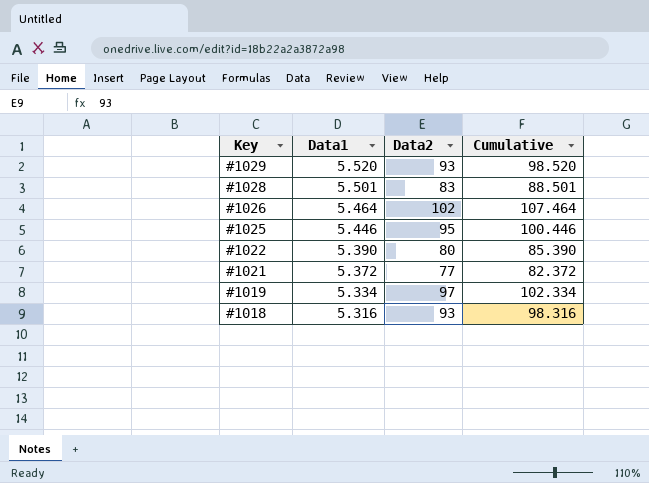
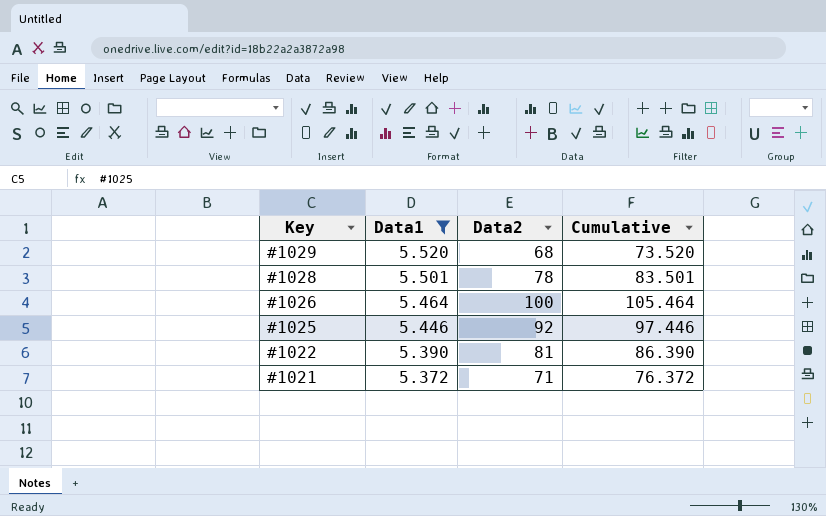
filter: none -> Data1 >= 5.372
#1029 | Data2: 93 -> 68
#1029 | Cumulative: 98.520 -> 73.520
#1028 | Data2: 83 -> 78
#1028 | Cumulative: 88.501 -> 83.501
#1026 | Data2: 102 -> 100
#1026 | Cumulative: 107.464 -> 105.464
#1025 | Data2: 95 -> 92
#1025 | Cumulative: 100.446 -> 97.446
#1022 | Data2: 80 -> 81
#1022 | Cumulative: 85.390 -> 86.390
#1021 | Data2: 77 -> 71
#1021 | Cumulative: 82.372 -> 76.372

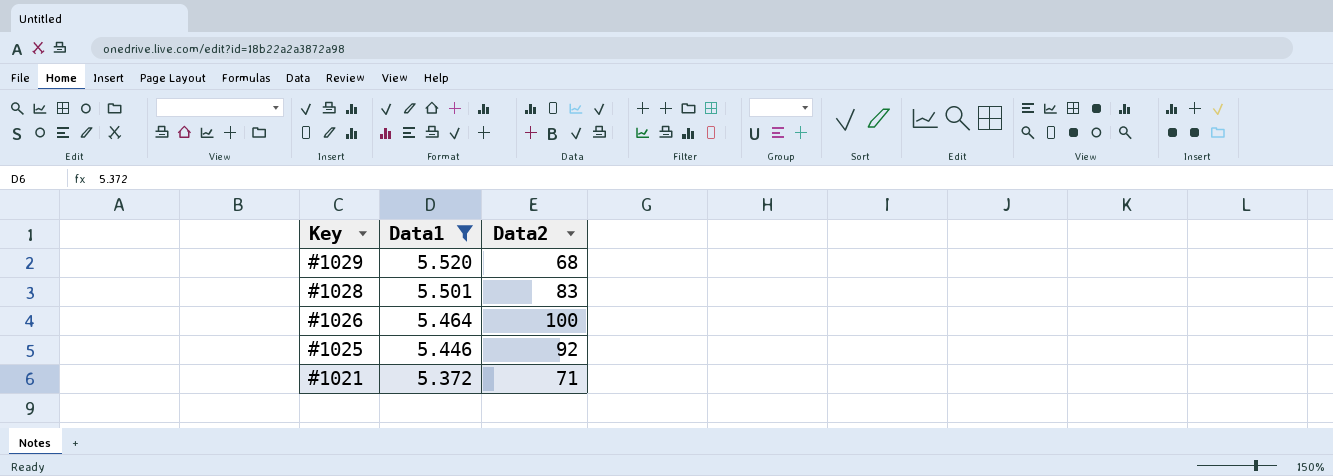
column Cumulative | formula: [Data1] + [Data2] -> none
row #1022: 5.390 | 81 | 86.390 -> none
#1028 | Data2: 78 -> 83

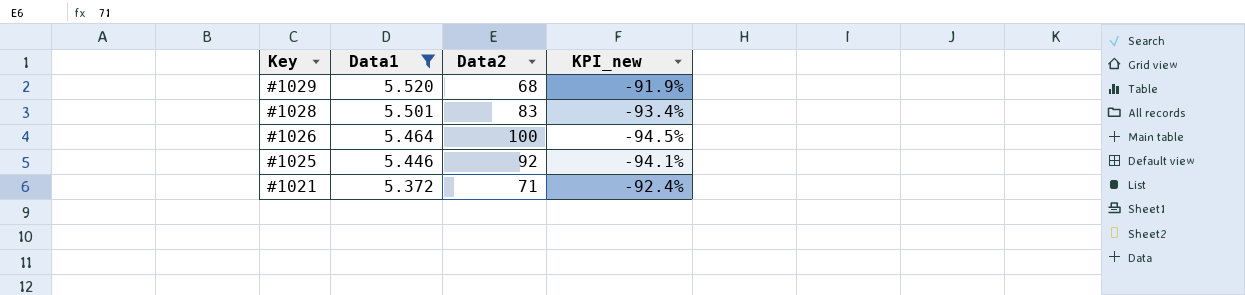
column KPI_new | formula: none -> ([Data1] - [Data2]) / [Data2]

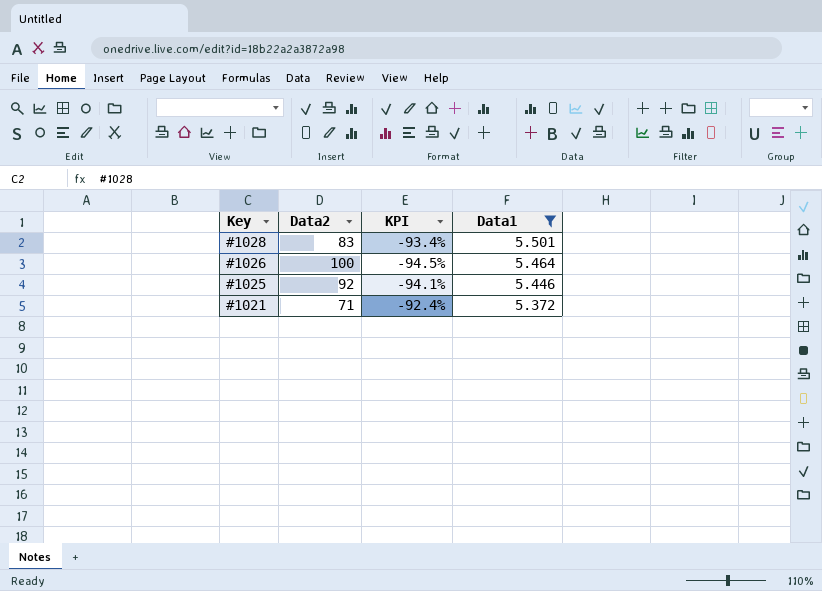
column name: KPI_new -> KPI
column Data1 | position: 2 -> 4
row #1029: 5.520 | 68 | -91.9% -> none

